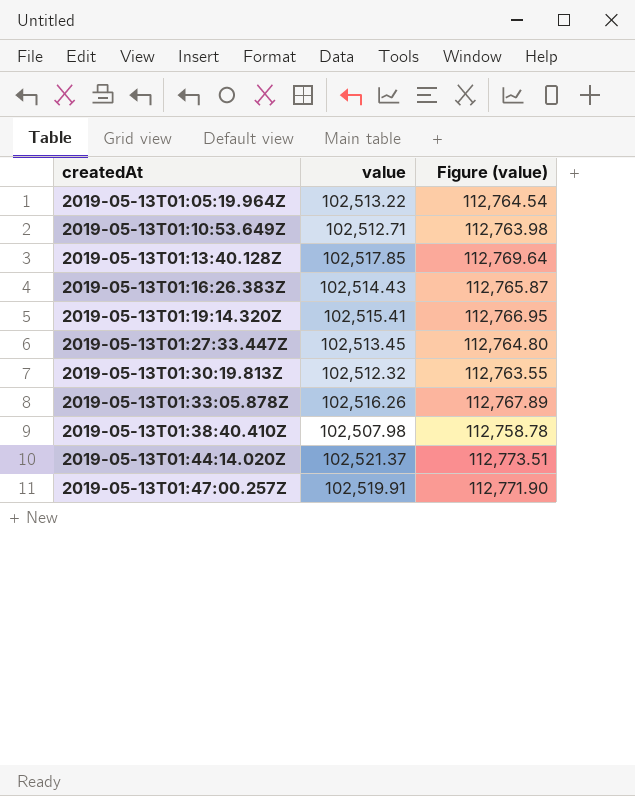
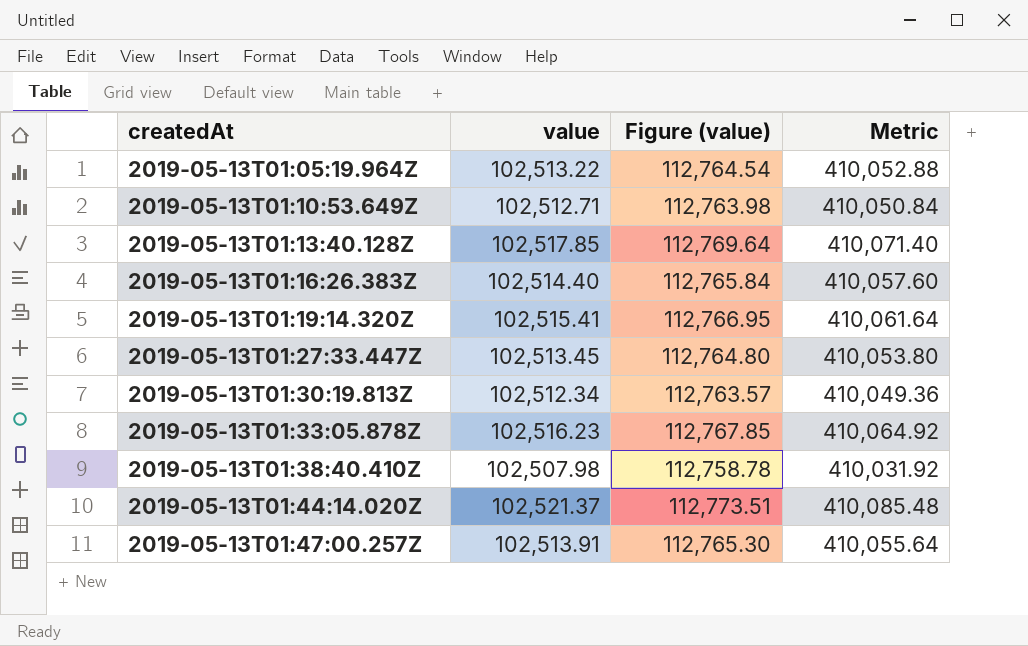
column Metric | formula: none -> [value] * 4
2019-05-13T01:16:26.383Z | value: 102,514.43 -> 102,514.40
2019-05-13T01:16:26.383Z | Figure (value): 112,765.87 -> 112,765.84
2019-05-13T01:30:19.813Z | value: 102,512.32 -> 102,512.34
2019-05-13T01:30:19.813Z | Figure (value): 112,763.55 -> 112,763.57
2019-05-13T01:33:05.878Z | value: 102,516.26 -> 102,516.23
2019-05-13T01:33:05.878Z | Figure (value): 112,767.89 -> 112,767.85
2019-05-13T01:47:00.257Z | value: 102,519.91 -> 102,513.91
2019-05-13T01:47:00.257Z | Figure (value): 112,771.90 -> 112,765.30

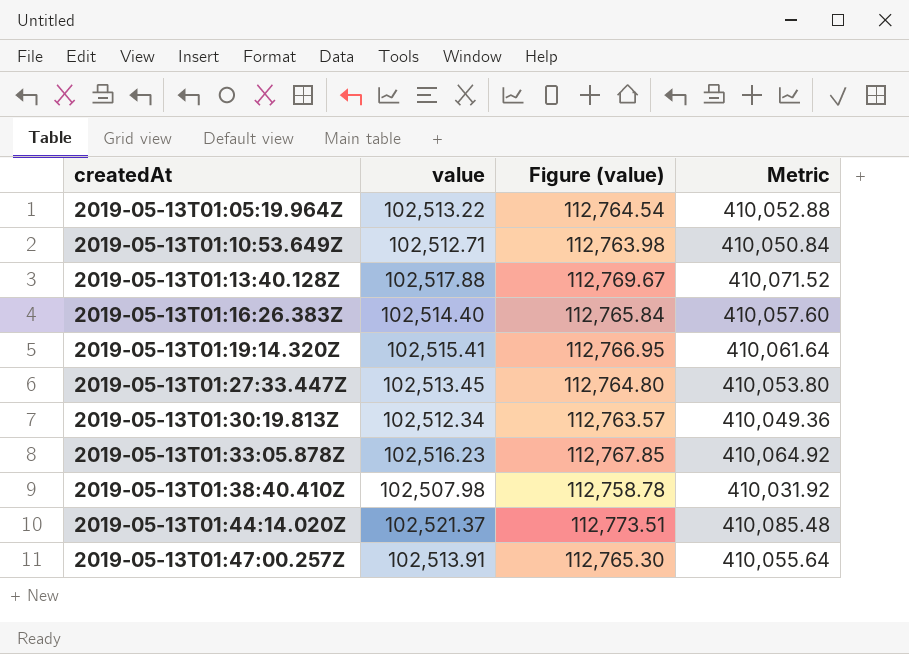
2019-05-13T01:13:40.128Z | value: 102,517.85 -> 102,517.88
2019-05-13T01:13:40.128Z | Figure (value): 112,769.64 -> 112,769.67
2019-05-13T01:13:40.128Z | Metric: 410,071.40 -> 410,071.52

